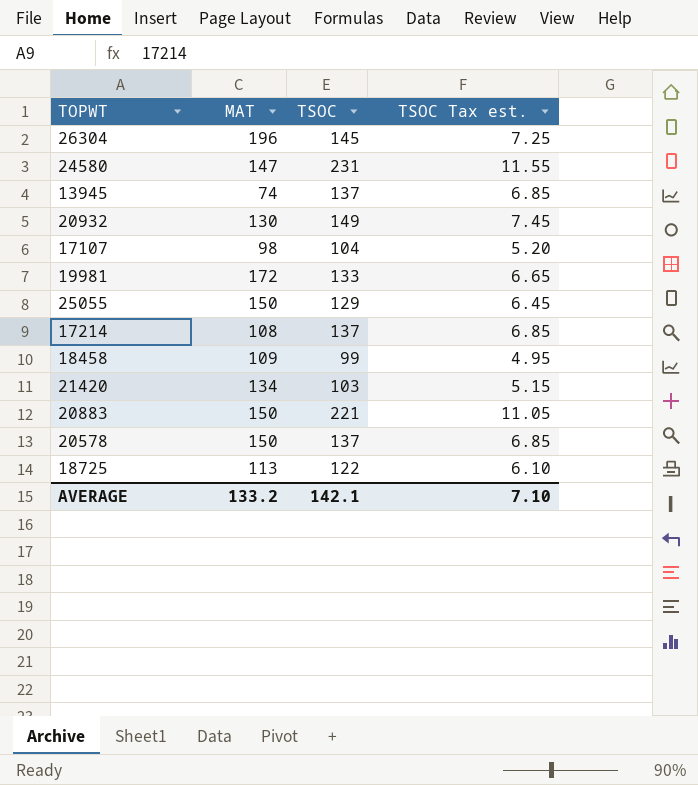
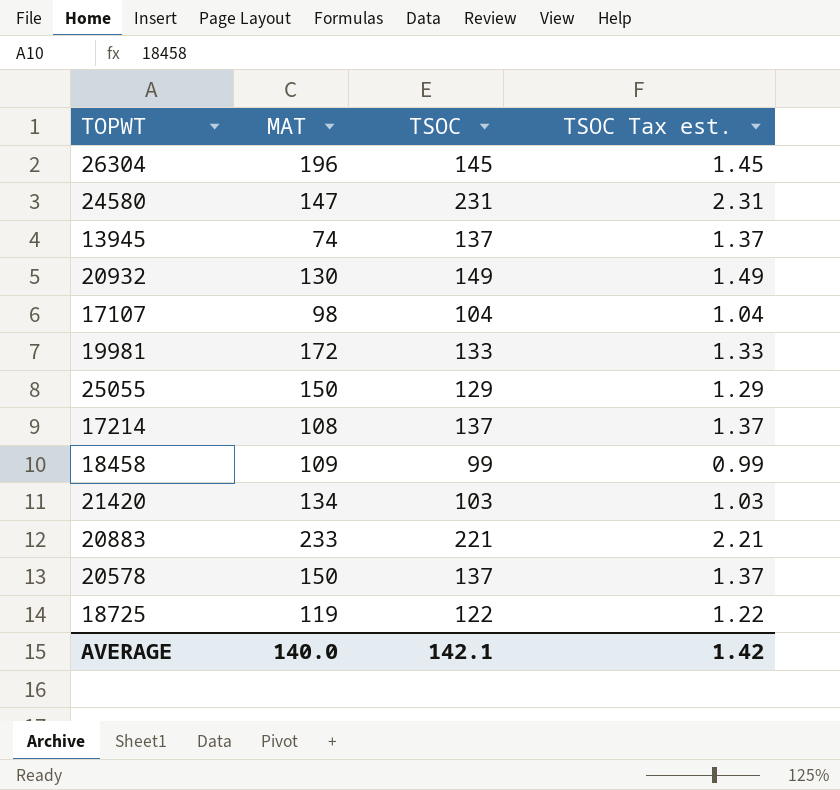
column TSOC Tax est. | formula: [TSOC] * 0.05 -> [TSOC] * 0.01
20883 | MAT: 150 -> 233
18725 | MAT: 113 -> 119
AVERAGE | MAT: 133.2 -> 140.0
AVERAGE | TSOC Tax est.: 7.10 -> 1.42

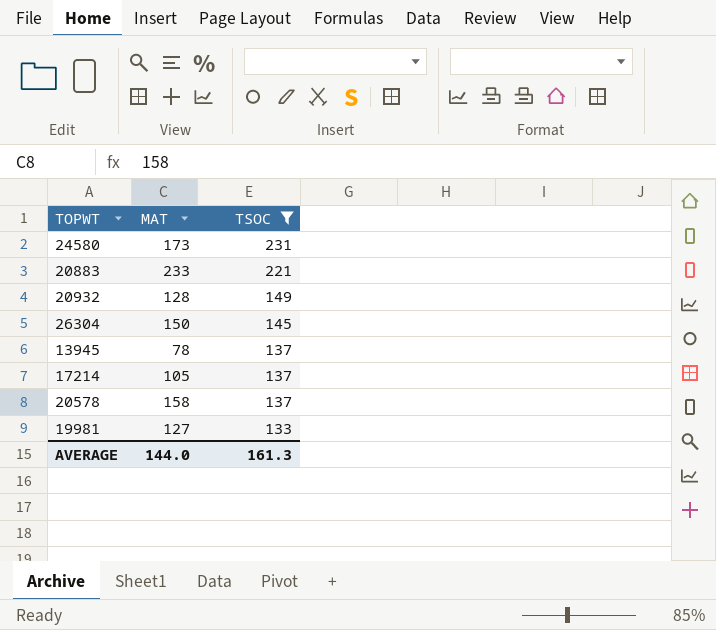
filter: none -> TSOC >= 133
row order: none -> TSOC descending
column TSOC Tax est. | formula: [TSOC] * 0.01 -> none
24580 | MAT: 147 -> 173
20932 | MAT: 130 -> 128
26304 | MAT: 196 -> 150
13945 | MAT: 74 -> 78
17214 | MAT: 108 -> 105
20578 | MAT: 150 -> 158
19981 | MAT: 172 -> 127
AVERAGE | MAT: 140.0 -> 144.0
AVERAGE | TSOC: 142.1 -> 161.3

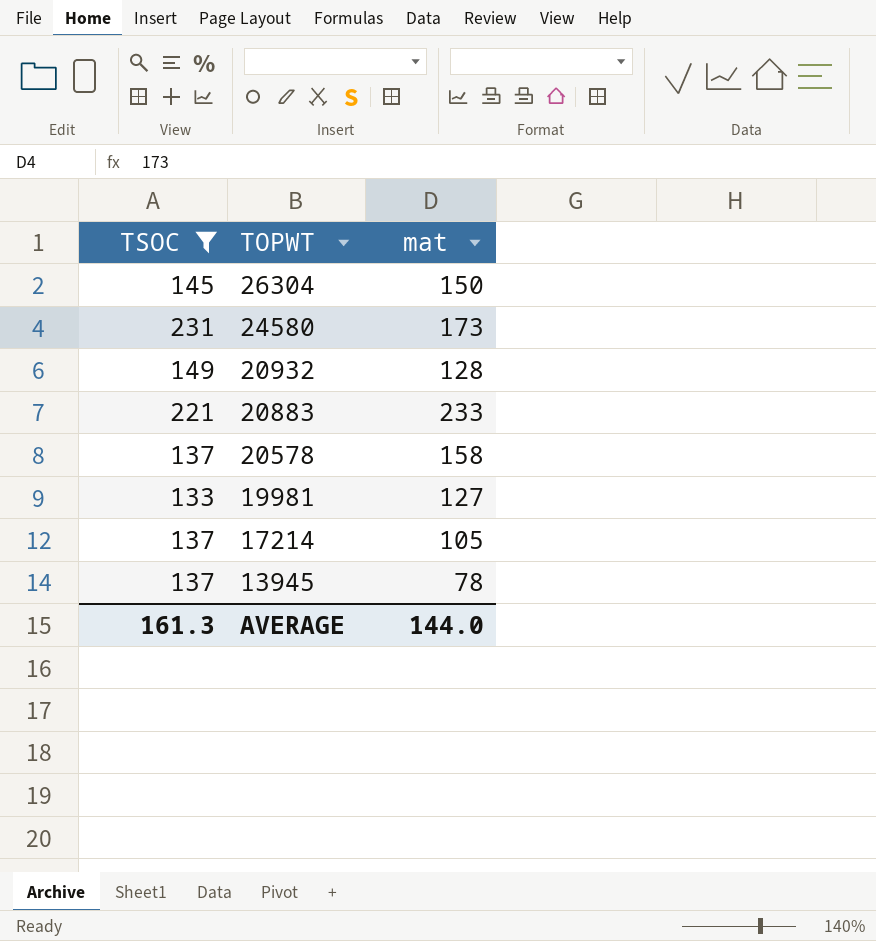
row order: TSOC descending -> TOPWT descending
column TSOC | position: 3 -> 1
column name: MAT -> mat

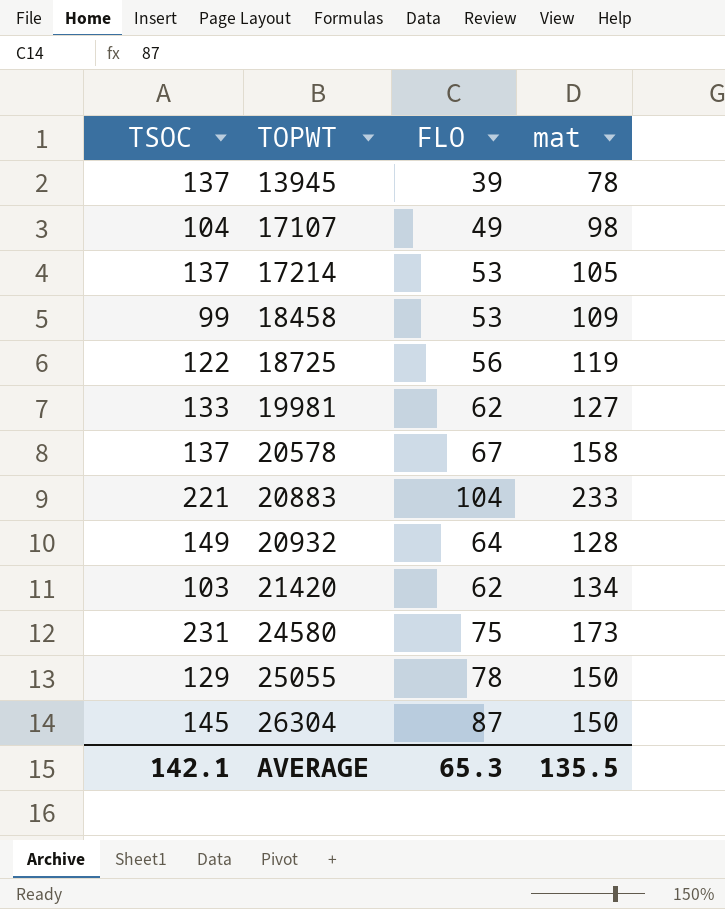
filter: TSOC >= 133 -> none
row order: TOPWT descending -> TOPWT ascending
column FLO | position: none -> 3
AVERAGE | TSOC: 161.3 -> 142.1
AVERAGE | mat: 144.0 -> 135.5

